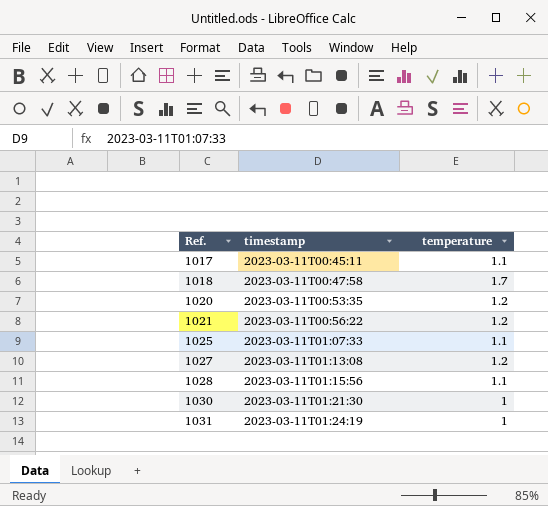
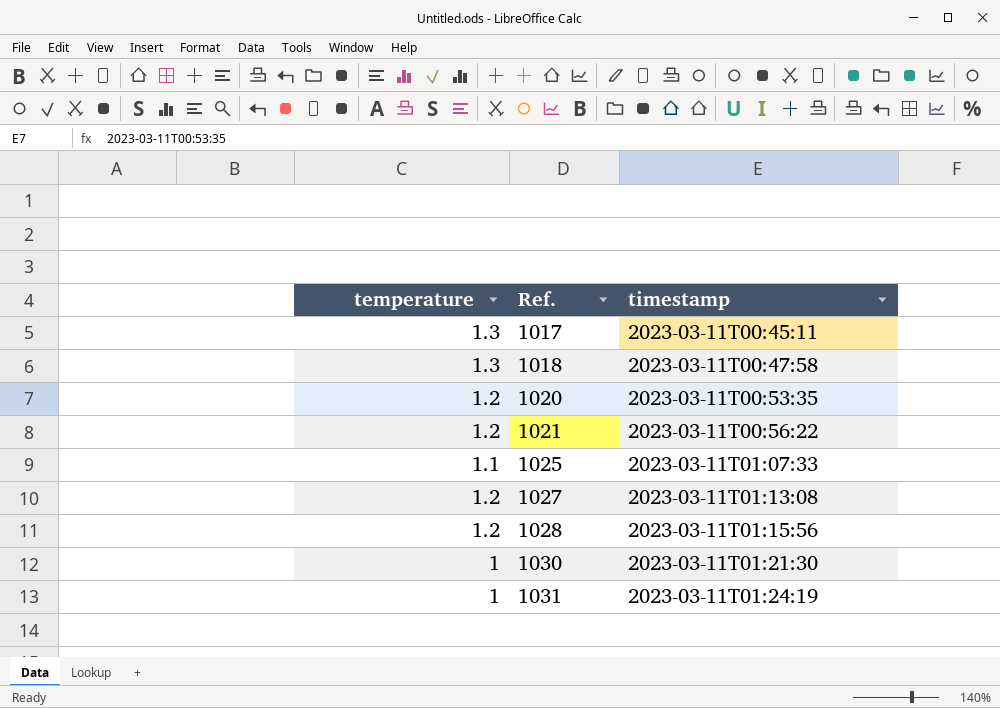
column temperature | position: 3 -> 1
1017 | temperature: 1.1 -> 1.3
1018 | temperature: 1.7 -> 1.3
1028 | temperature: 1.1 -> 1.2

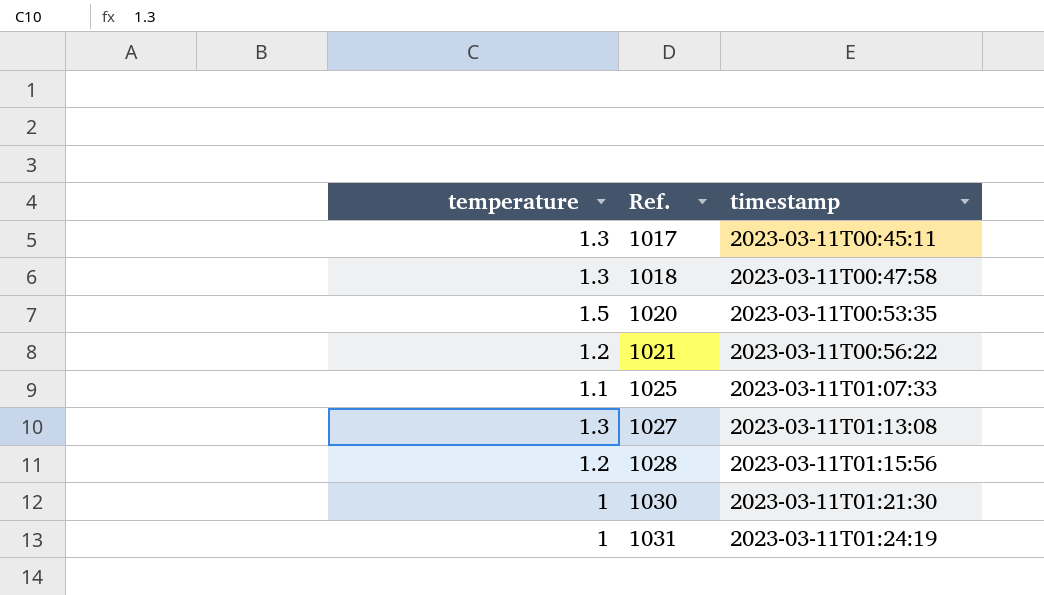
1020 | temperature: 1.2 -> 1.5
1027 | temperature: 1.2 -> 1.3

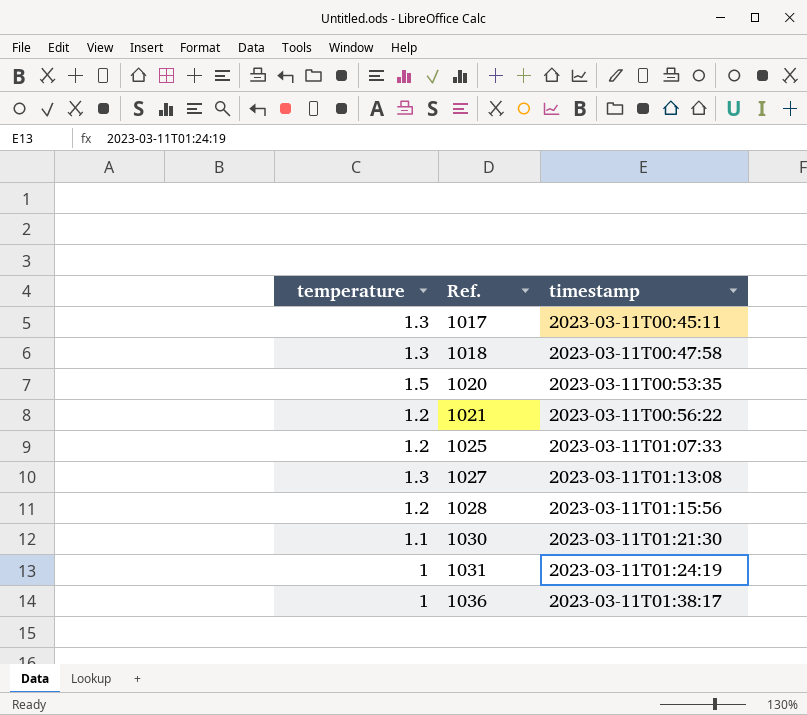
1025 | temperature: 1.1 -> 1.2
1030 | temperature: 1 -> 1.1
row 1036: none -> 1 | 2023-03-11T01:38:17

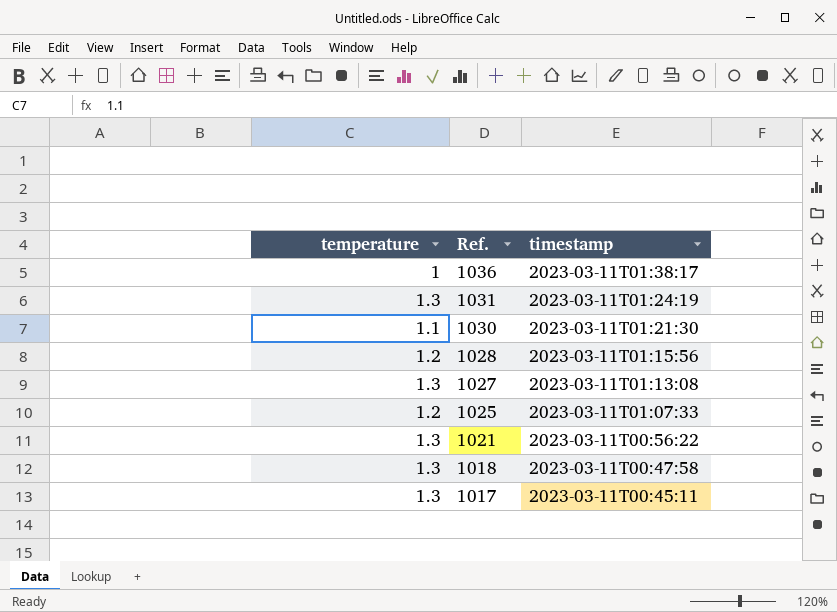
row order: Ref. ascending -> Ref. descending
row 1020: 1.5 | 2023-03-11T00:53:35 -> none
1031 | temperature: 1 -> 1.3
1021 | temperature: 1.2 -> 1.3

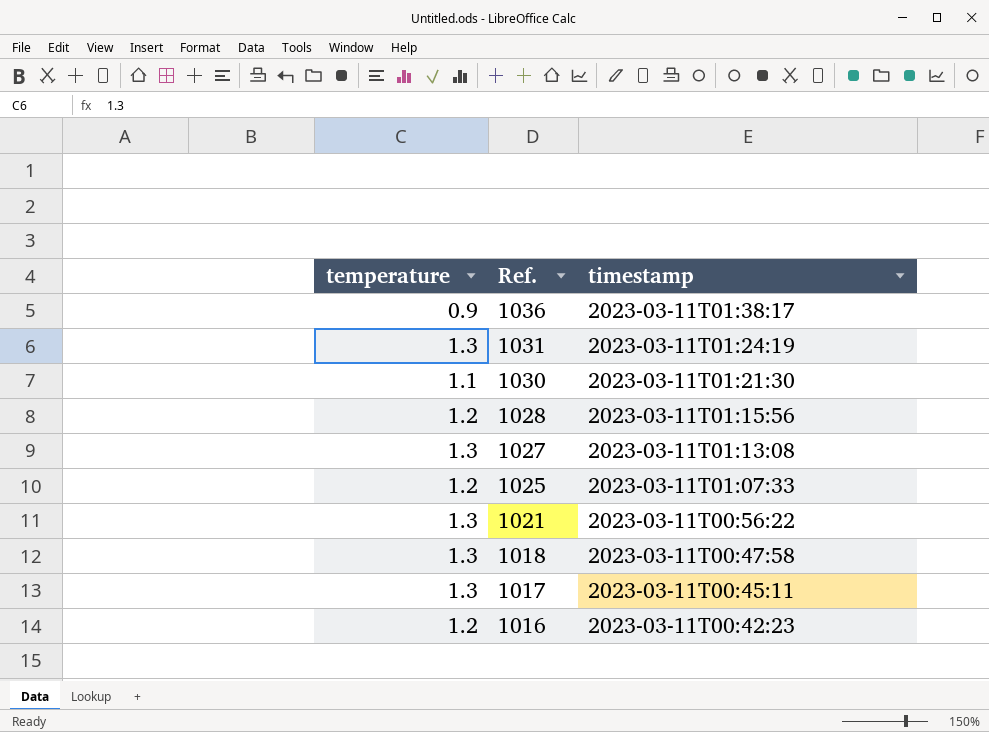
1036 | temperature: 1 -> 0.9
row 1016: none -> 1.2 | 2023-03-11T00:42:23

